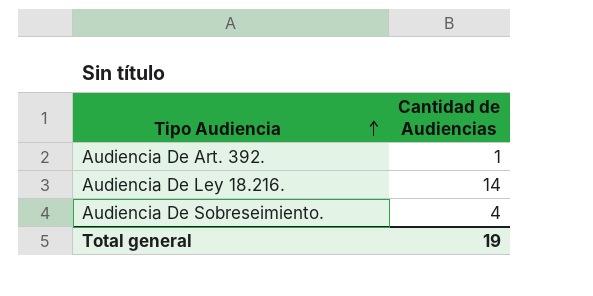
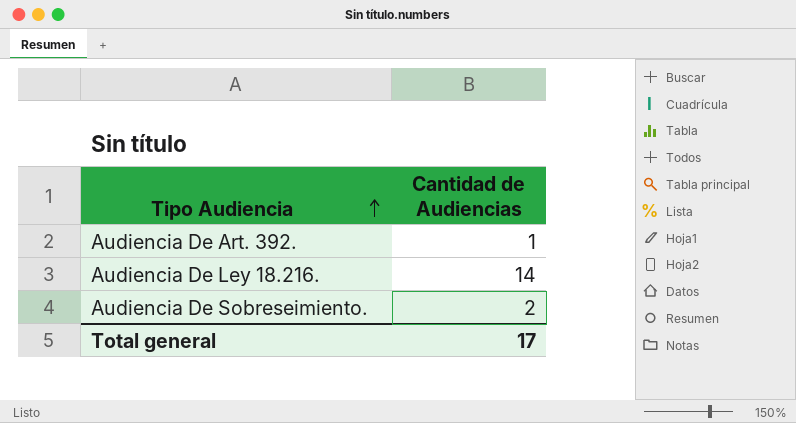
Audiencia De Sobreseimiento. | Cantidad de Audiencias: 4 -> 2
Total general | Cantidad de Audiencias: 19 -> 17

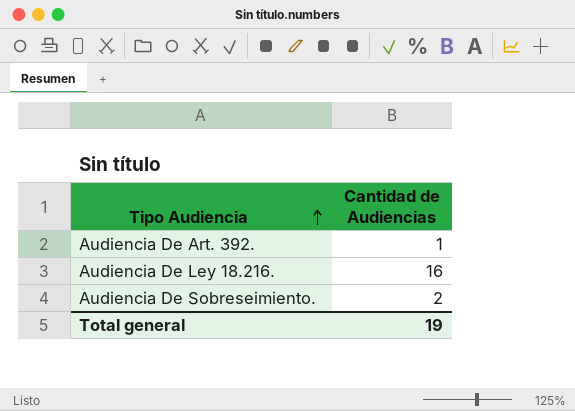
Audiencia De Ley 18.216. | Cantidad de Audiencias: 14 -> 16
Total general | Cantidad de Audiencias: 17 -> 19

